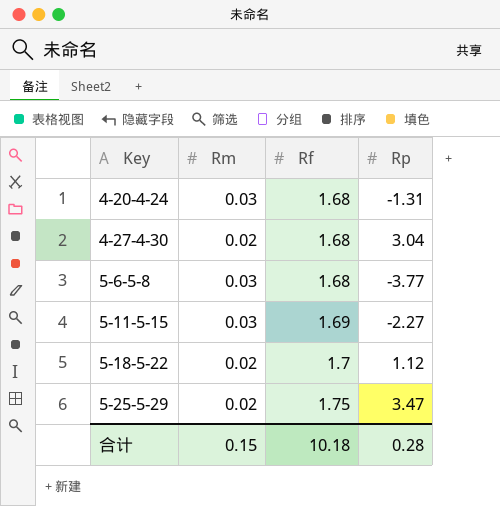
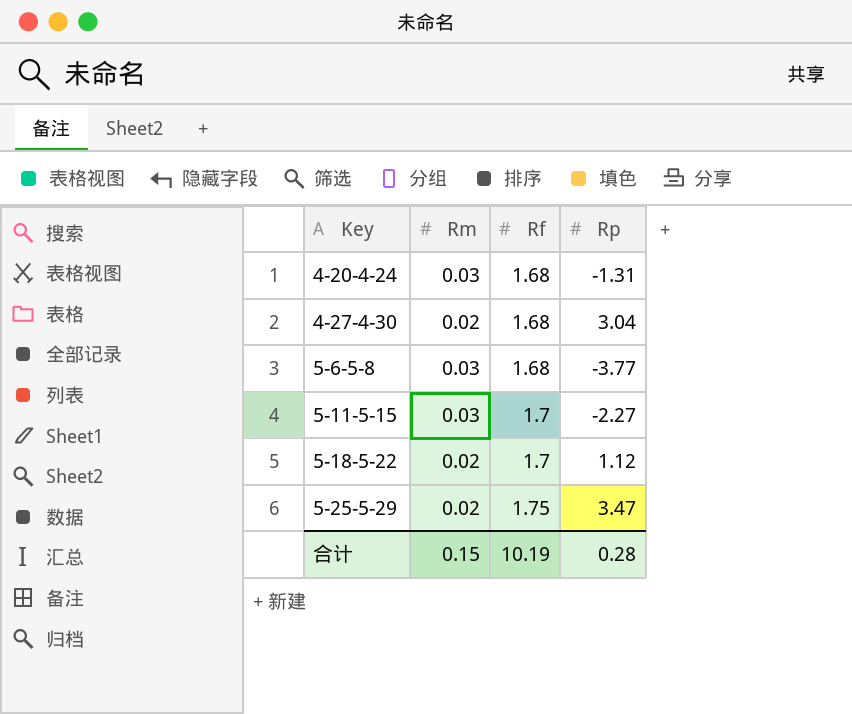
5-11-5-15 | Rf: 1.69 -> 1.7
合计 | Rf: 10.18 -> 10.19

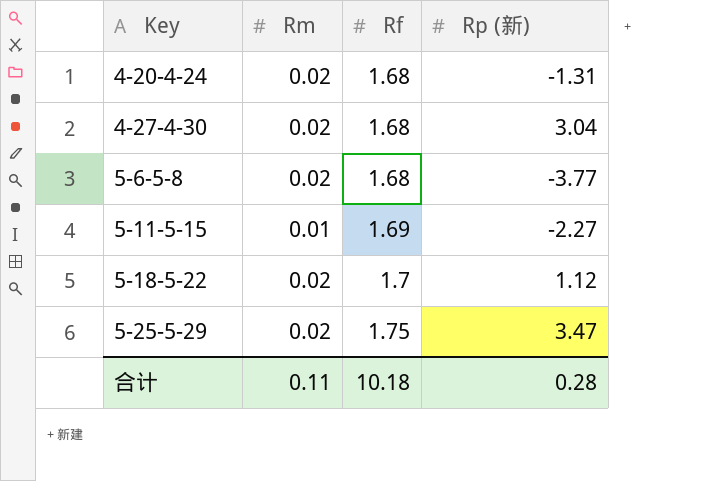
column name: Rp -> Rp (新)
4-20-4-24 | Rm: 0.03 -> 0.02
5-6-5-8 | Rm: 0.03 -> 0.02
5-11-5-15 | Rm: 0.03 -> 0.01
5-11-5-15 | Rf: 1.7 -> 1.69
合计 | Rm: 0.15 -> 0.11
合计 | Rf: 10.19 -> 10.18

